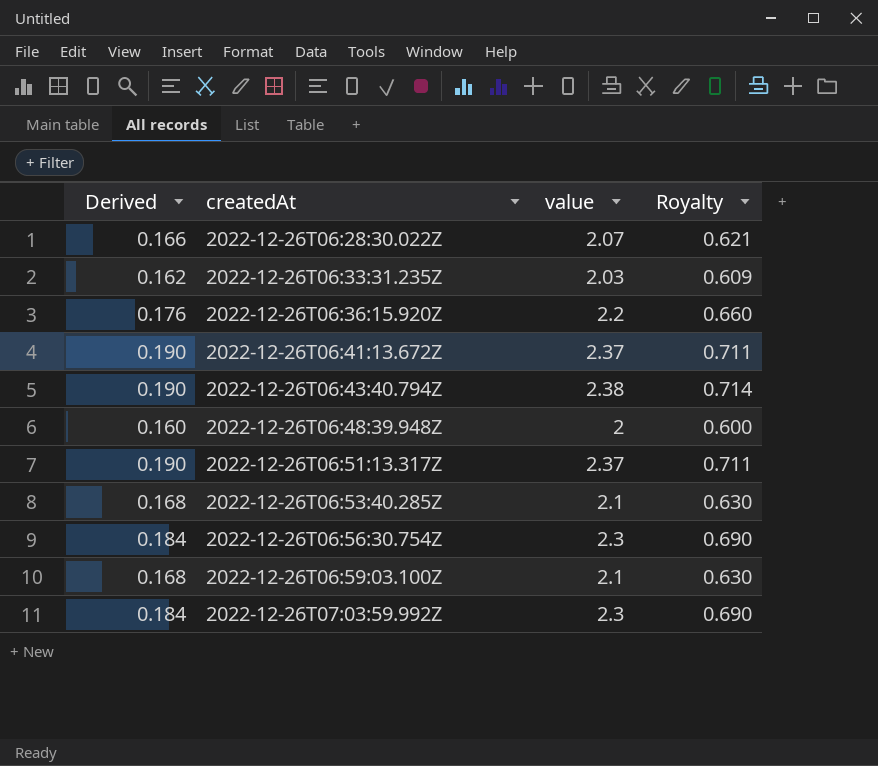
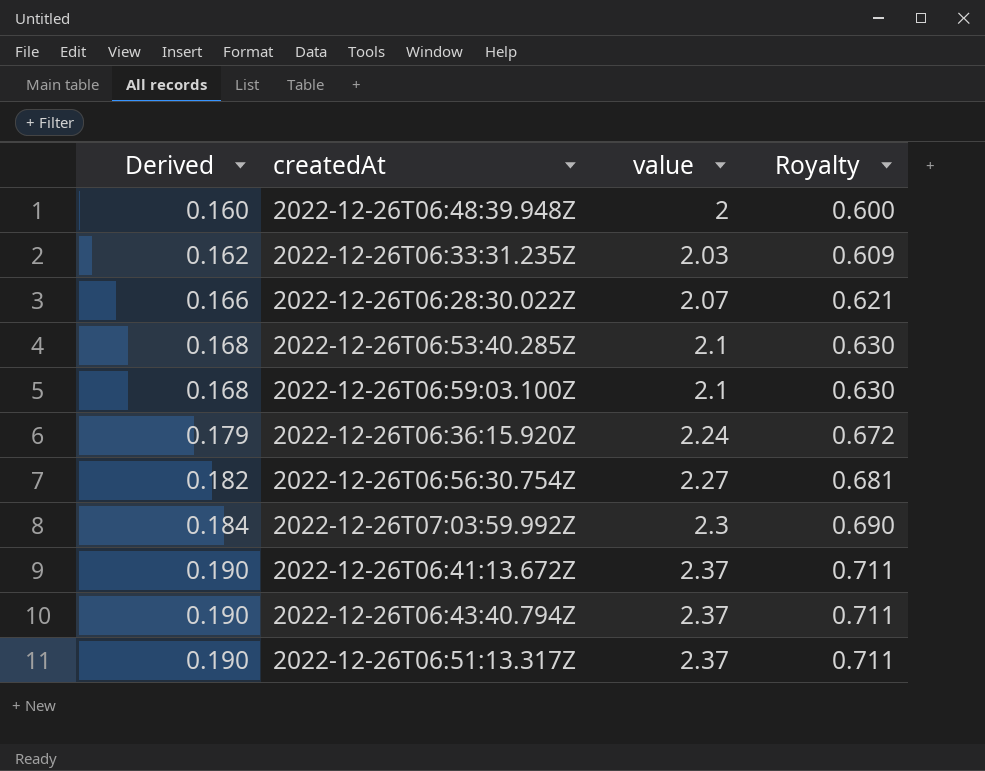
row order: createdAt ascending -> Derived ascending
2022-12-26T06:36:15.920Z | Derived: 0.176 -> 0.179
2022-12-26T06:36:15.920Z | value: 2.2 -> 2.24
2022-12-26T06:36:15.920Z | Royalty: 0.660 -> 0.672
2022-12-26T06:56:30.754Z | Derived: 0.184 -> 0.182
2022-12-26T06:56:30.754Z | value: 2.3 -> 2.27
2022-12-26T06:56:30.754Z | Royalty: 0.690 -> 0.681
2022-12-26T06:43:40.794Z | value: 2.38 -> 2.37
2022-12-26T06:43:40.794Z | Royalty: 0.714 -> 0.711

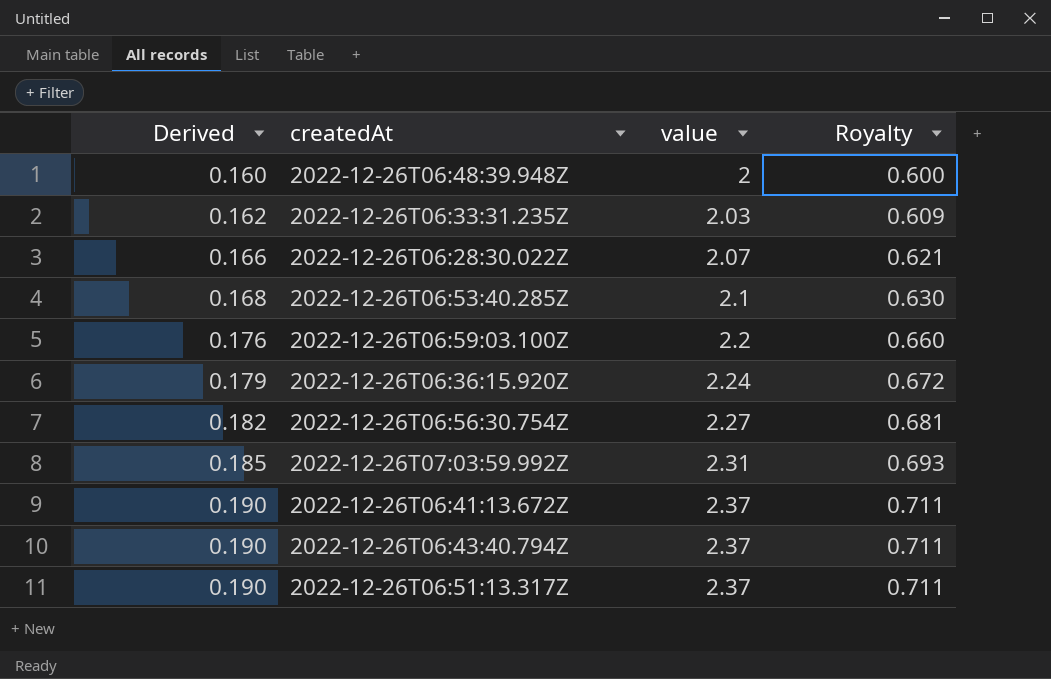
2022-12-26T06:59:03.100Z | Derived: 0.168 -> 0.176
2022-12-26T06:59:03.100Z | value: 2.1 -> 2.2
2022-12-26T06:59:03.100Z | Royalty: 0.630 -> 0.660
2022-12-26T07:03:59.992Z | Derived: 0.184 -> 0.185
2022-12-26T07:03:59.992Z | value: 2.3 -> 2.31
2022-12-26T07:03:59.992Z | Royalty: 0.690 -> 0.693

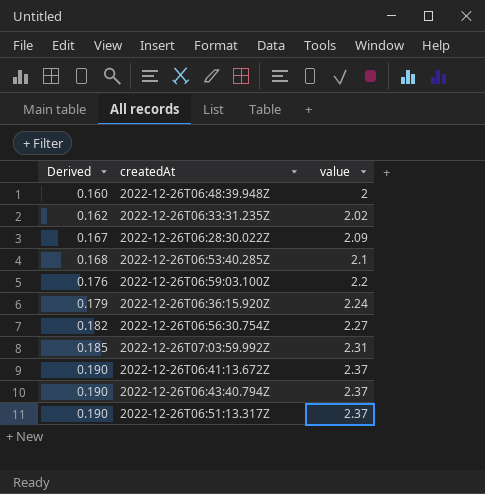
column Royalty | formula: [value] * 0.3 -> none
2022-12-26T06:33:31.235Z | value: 2.03 -> 2.02
2022-12-26T06:28:30.022Z | Derived: 0.166 -> 0.167
2022-12-26T06:28:30.022Z | value: 2.07 -> 2.09

